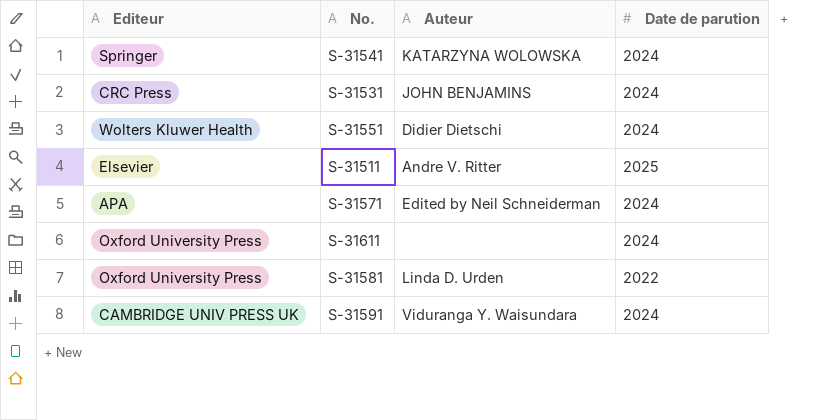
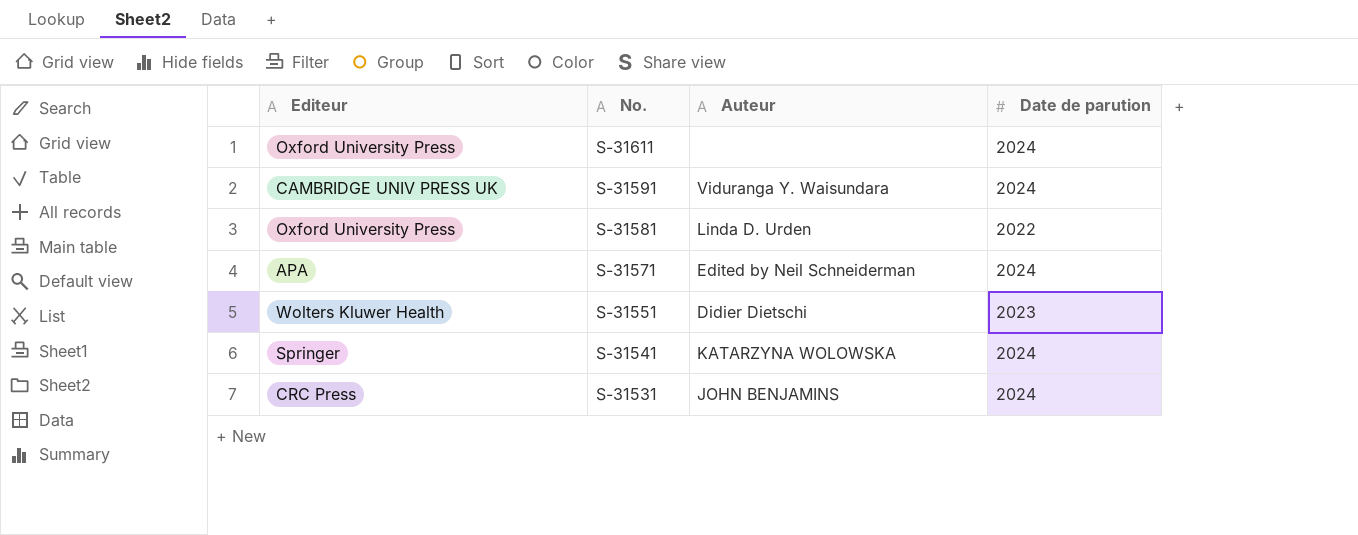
row order: none -> No. descending
row S-31511: Elsevier | Andre V. Ritter | 2025 -> none
S-31551 | Date de parution: 2024 -> 2023

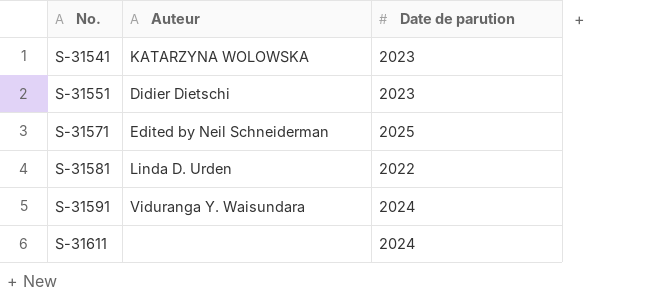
row order: No. descending -> No. ascending
column Editeur | position: 1 -> none
row S-31531: CRC Press | JOHN BENJAMINS | 2024 -> none
S-31541 | Date de parution: 2024 -> 2023
S-31571 | Date de parution: 2024 -> 2025

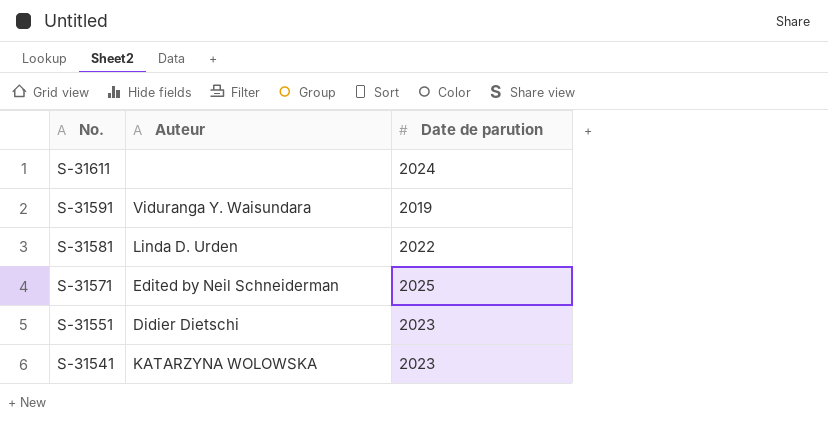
row order: No. ascending -> No. descending
S-31591 | Date de parution: 2024 -> 2019

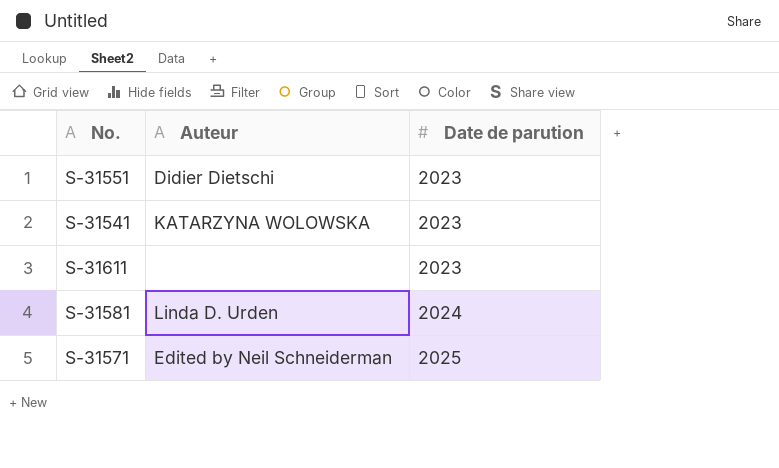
row order: No. descending -> Date de parution ascending
row S-31591: Viduranga Y. Waisundara | 2019 -> none
S-31611 | Date de parution: 2024 -> 2023
S-31581 | Date de parution: 2022 -> 2024

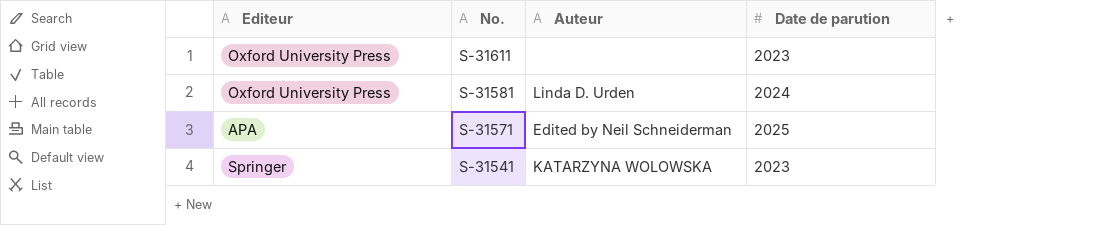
row order: Date de parution ascending -> No. descending
column Editeur | position: none -> 1
row S-31551: Didier Dietschi | 2023 -> none

